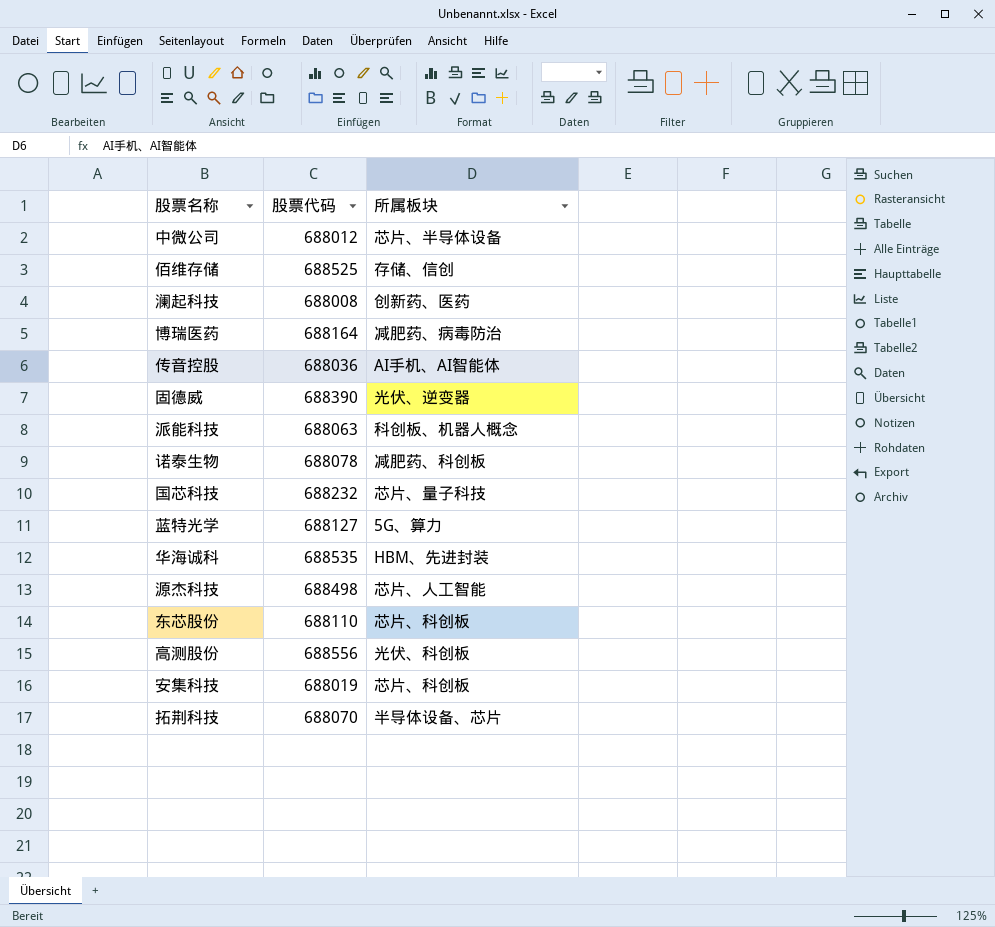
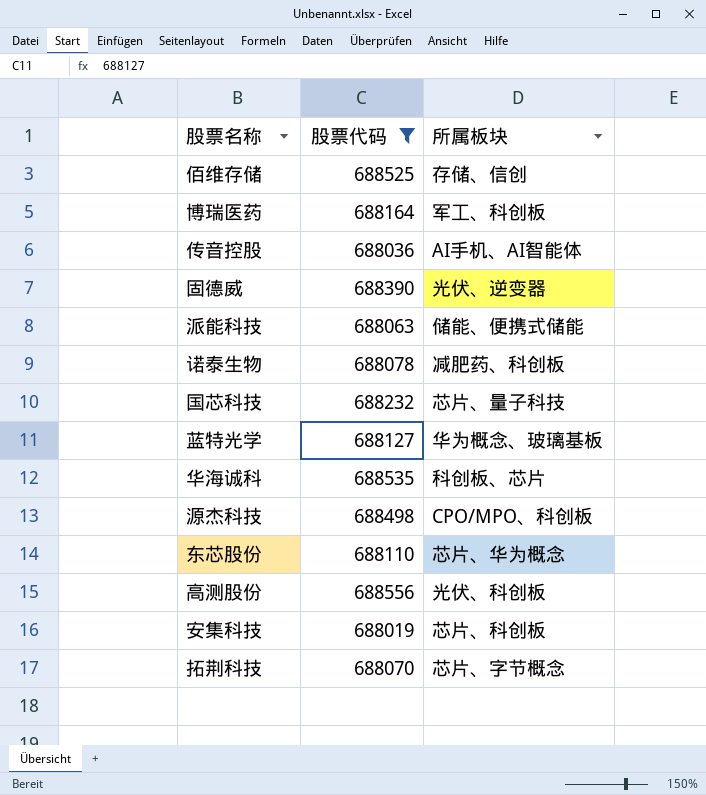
filter: none -> 股票代码 >= 688019
博瑞医药 | 所属板块: 减肥药、病毒防治 -> 军工、科创板
派能科技 | 所属板块: 科创板、机器人概念 -> 储能、便携式储能
蓝特光学 | 所属板块: 5G、算力 -> 华为概念、玻璃基板
华海诚科 | 所属板块: HBM、先进封装 -> 科创板、芯片
源杰科技 | 所属板块: 芯片、人工智能 -> CPO/MPO、科创板
东芯股份 | 所属板块: 芯片、科创板 -> 芯片、华为概念
拓荆科技 | 所属板块: 半导体设备、芯片 -> 芯片、字节概念

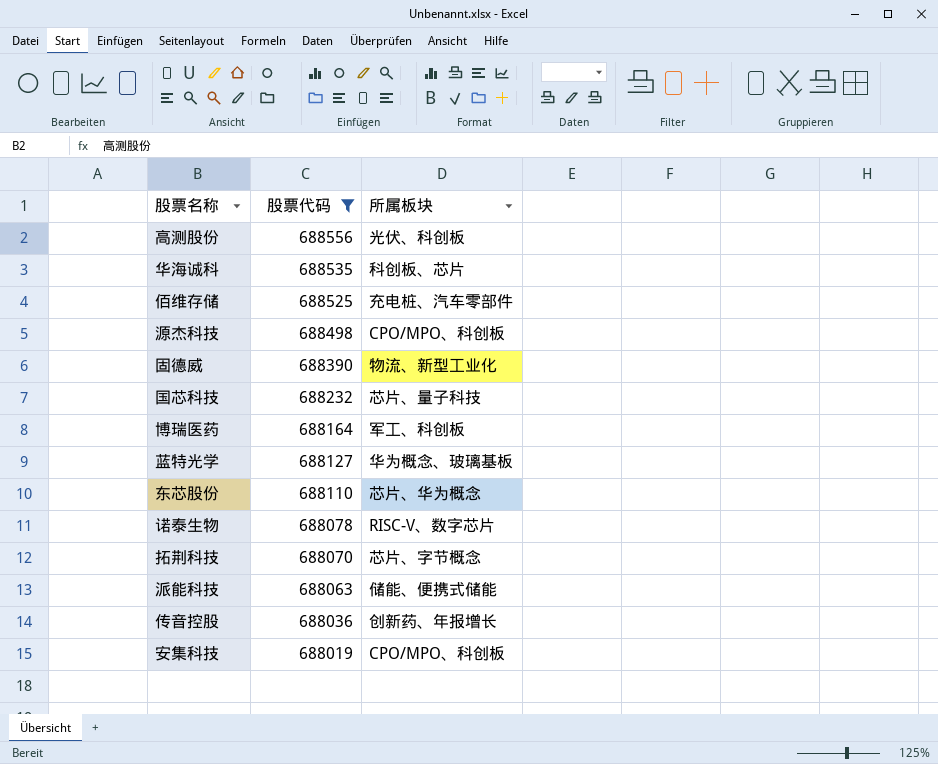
row order: none -> 股票代码 descending
佰维存储 | 所属板块: 存储、信创 -> 充电桩、汽车零部件
固德威 | 所属板块: 光伏、逆变器 -> 物流、新型工业化
诺泰生物 | 所属板块: 减肥药、科创板 -> RISC-V、数字芯片
传音控股 | 所属板块: AI手机、AI智能体 -> 创新药、年报增长
安集科技 | 所属板块: 芯片、科创板 -> CPO/MPO、科创板

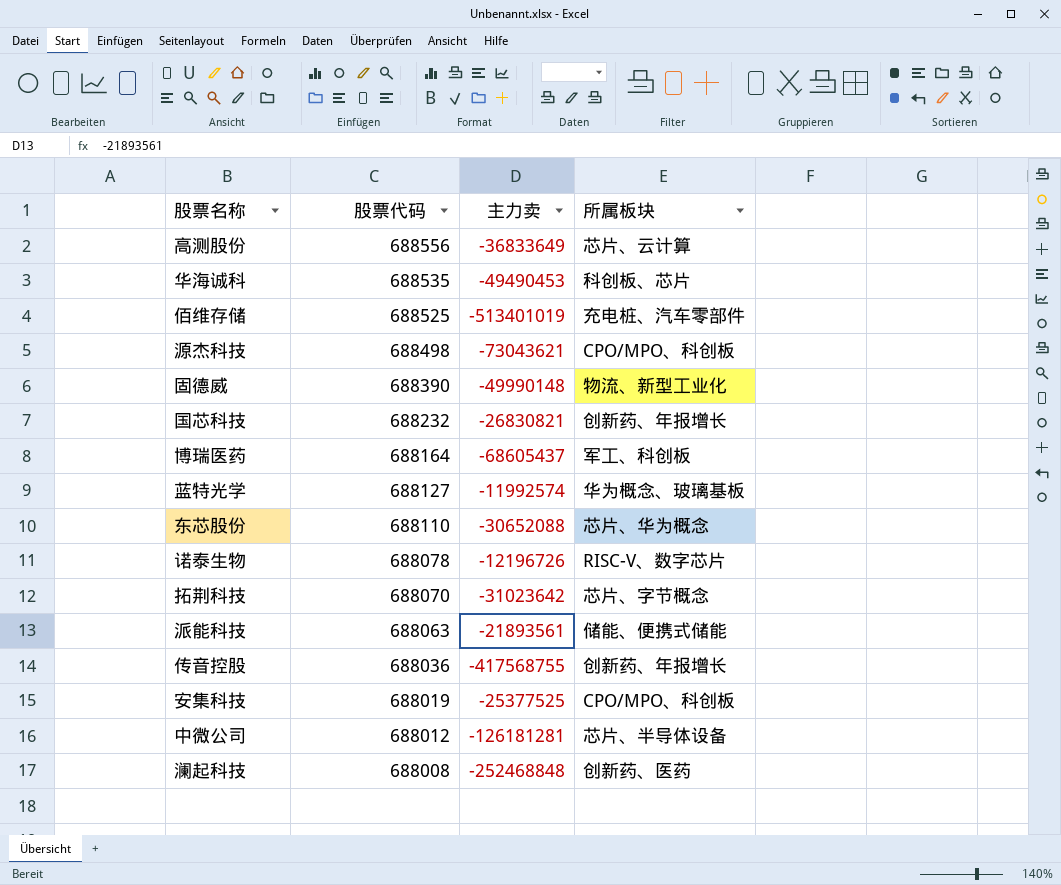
filter: 股票代码 >= 688019 -> none
column 主力卖 | position: none -> 3
高测股份 | 所属板块: 光伏、科创板 -> 芯片、云计算
国芯科技 | 所属板块: 芯片、量子科技 -> 创新药、年报增长

